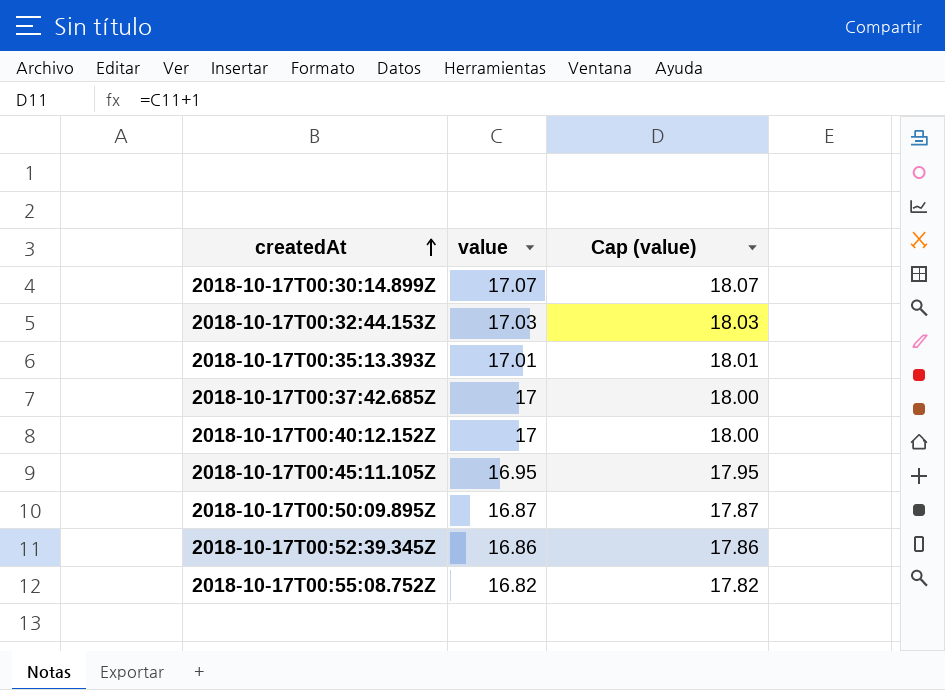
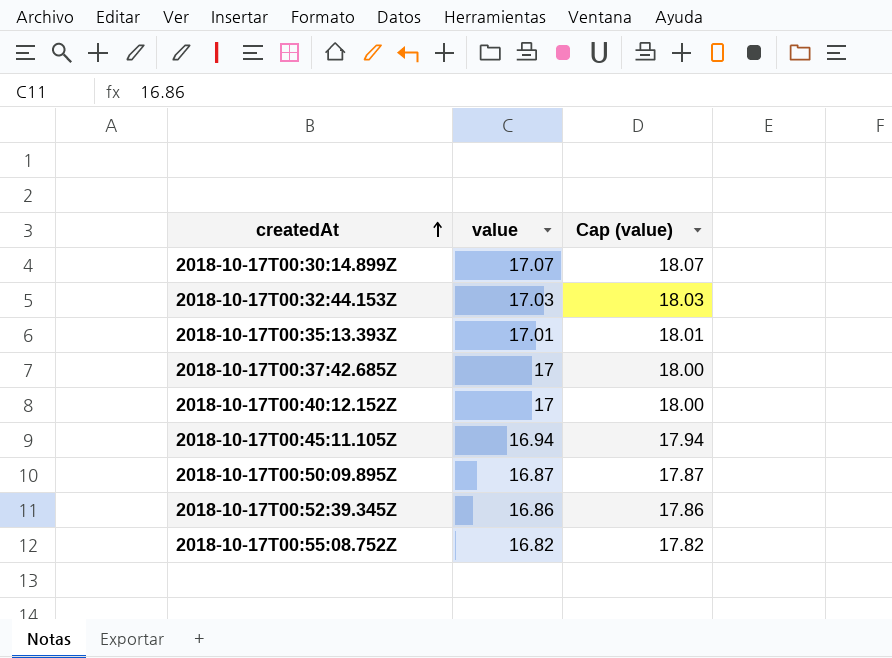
2018-10-17T00:45:11.105Z | value: 16.95 -> 16.94
2018-10-17T00:45:11.105Z | Cap (value): 17.95 -> 17.94

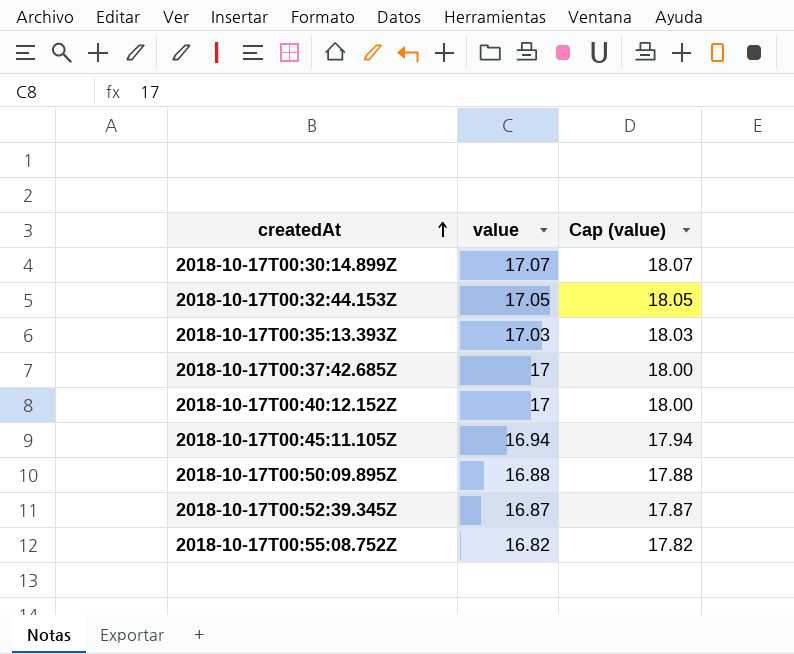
2018-10-17T00:32:44.153Z | value: 17.03 -> 17.05
2018-10-17T00:32:44.153Z | Cap (value): 18.03 -> 18.05
2018-10-17T00:35:13.393Z | value: 17.01 -> 17.03
2018-10-17T00:35:13.393Z | Cap (value): 18.01 -> 18.03
2018-10-17T00:50:09.895Z | value: 16.87 -> 16.88
2018-10-17T00:50:09.895Z | Cap (value): 17.87 -> 17.88
2018-10-17T00:52:39.345Z | value: 16.86 -> 16.87
2018-10-17T00:52:39.345Z | Cap (value): 17.86 -> 17.87

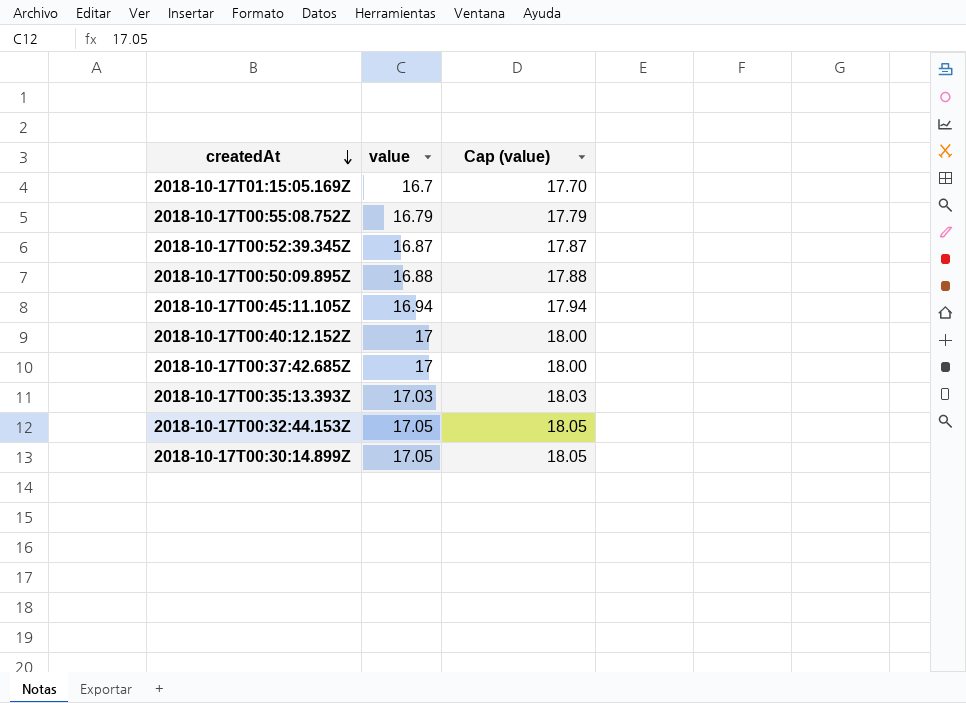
row order: createdAt ascending -> createdAt descending
row 2018-10-17T01:15:05.169Z: none -> 16.7 | 17.70
2018-10-17T00:55:08.752Z | value: 16.82 -> 16.79
2018-10-17T00:55:08.752Z | Cap (value): 17.82 -> 17.79
2018-10-17T00:30:14.899Z | value: 17.07 -> 17.05
2018-10-17T00:30:14.899Z | Cap (value): 18.07 -> 18.05

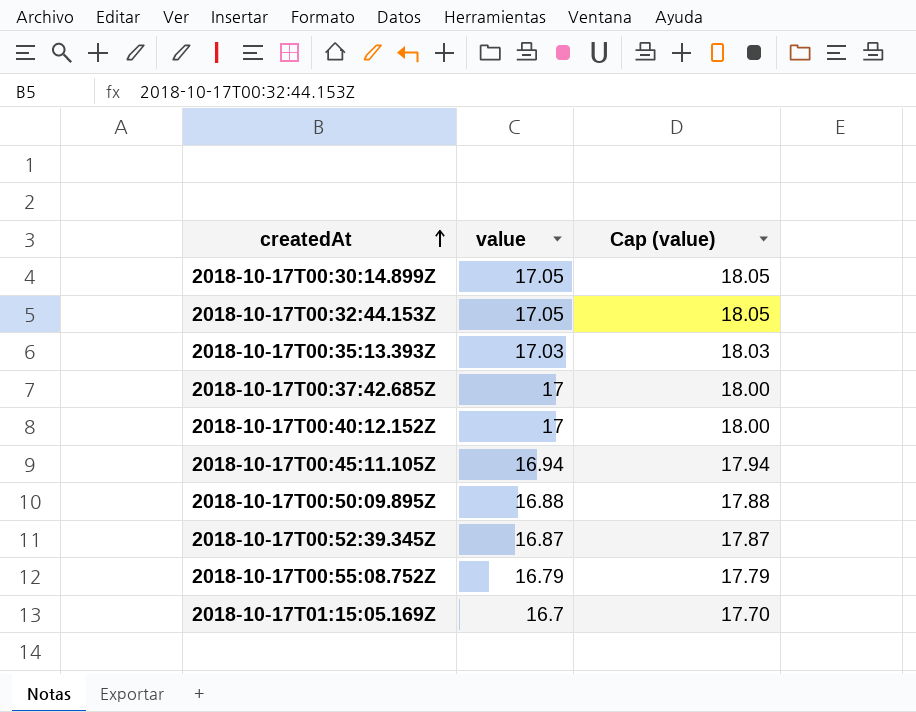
row order: createdAt descending -> createdAt ascending

